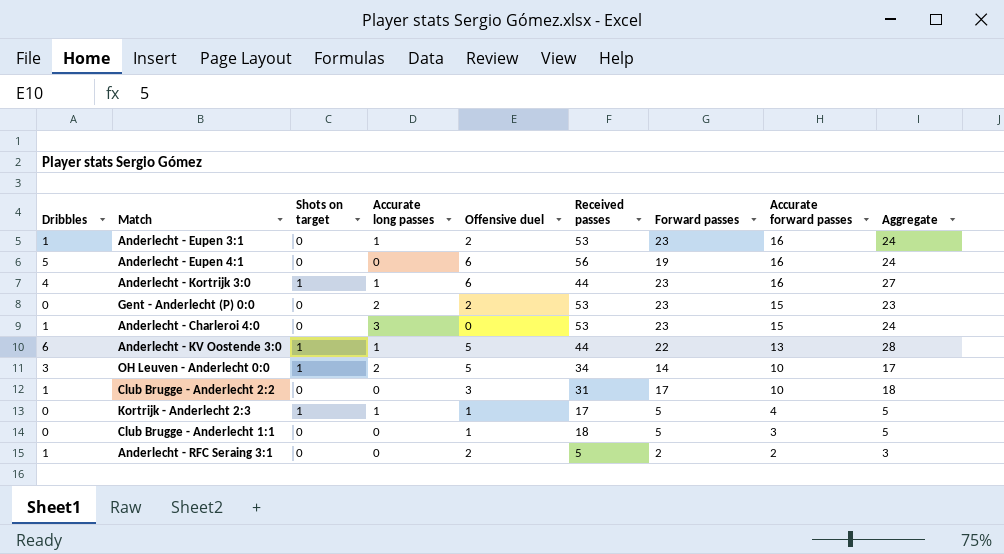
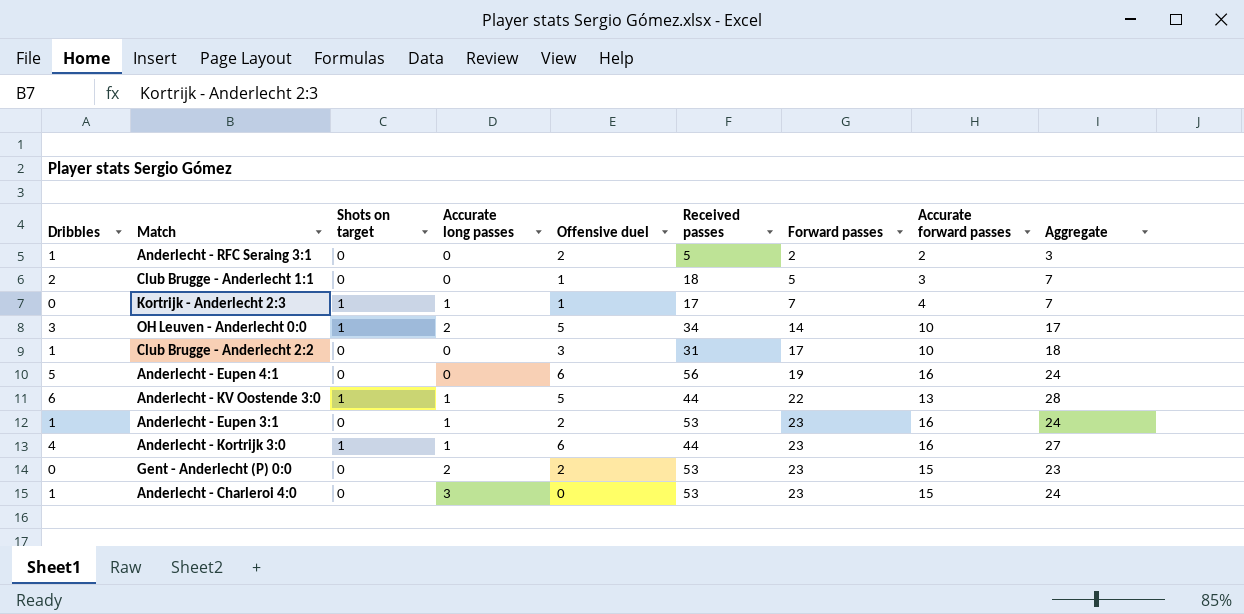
row order: Accurate forward passes descending -> Forward passes ascending
Club Brugge - Anderlecht 1:1 | Dribbles: 0 -> 2
Club Brugge - Anderlecht 1:1 | Aggregate: 5 -> 7
Kortrijk - Anderlecht 2:3 | Forward passes: 5 -> 7
Kortrijk - Anderlecht 2:3 | Aggregate: 5 -> 7

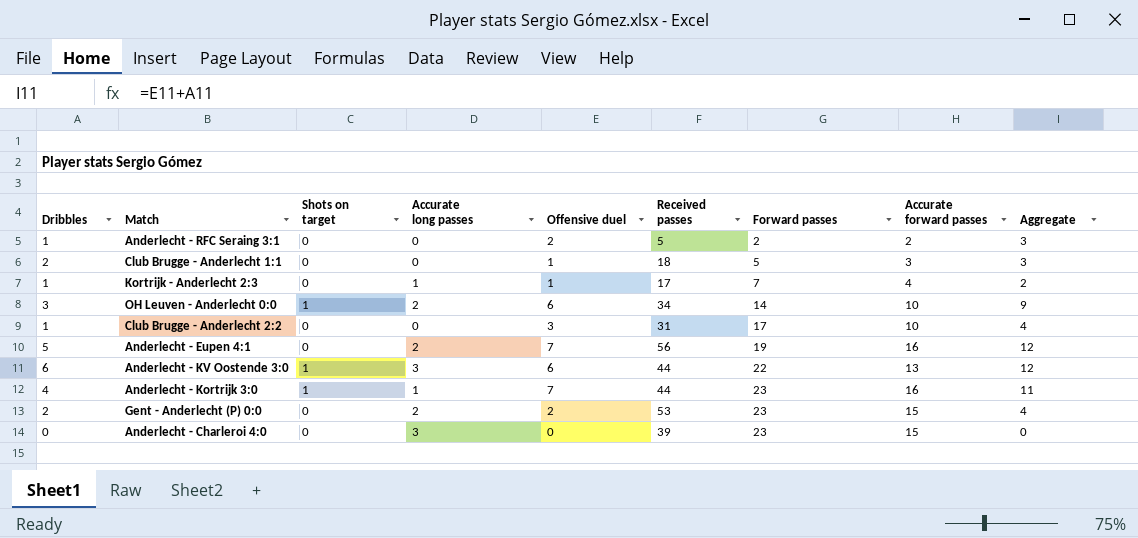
column Aggregate | formula: [Dribbles] + [Forward passes] -> [Dribbles] + [Offensive duel]
row Anderlecht - Eupen 3:1: 1 | 0 | 1 | 2 | 53 | 23 | 16 | 24 -> none
Kortrijk - Anderlecht 2:3 | Dribbles: 0 -> 1
Kortrijk - Anderlecht 2:3 | Shots on target: 1 -> 0
OH Leuven - Anderlecht 0:0 | Offensive duel: 5 -> 6
Anderlecht - Eupen 4:1 | Accurate long passes: 0 -> 2
Anderlecht - Eupen 4:1 | Offensive duel: 6 -> 7
Anderlecht - KV Oostende 3:0 | Accurate long passes: 1 -> 3
Anderlecht - KV Oostende 3:0 | Offensive duel: 5 -> 6
Anderlecht - Kortrijk 3:0 | Offensive duel: 6 -> 7
Gent - Anderlecht (P) 0:0 | Dribbles: 0 -> 2
Anderlecht - Charleroi 4:0 | Dribbles: 1 -> 0
Anderlecht - Charleroi 4:0 | Received passes: 53 -> 39

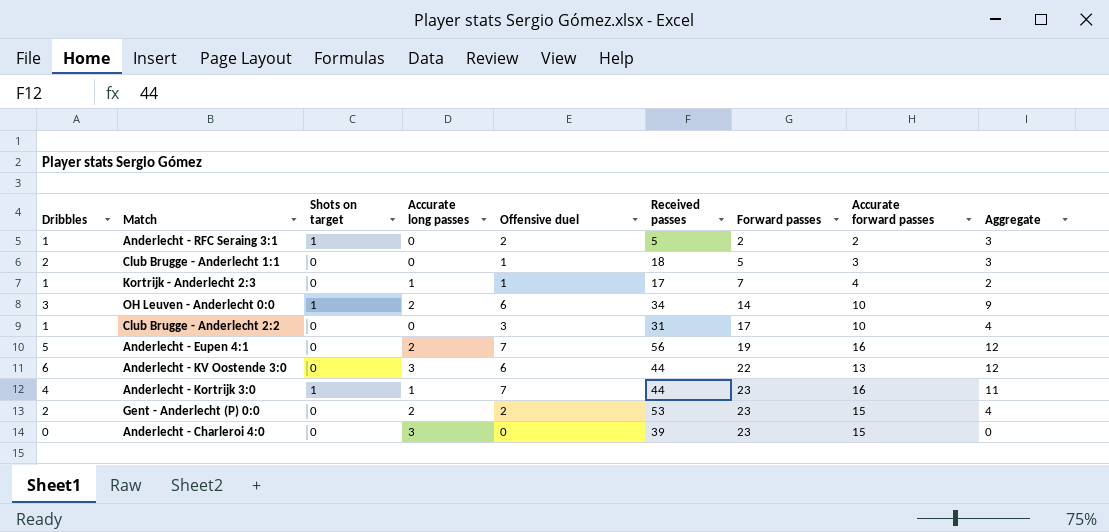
Anderlecht - RFC Seraing 3:1 | Shots on target: 0 -> 1
Anderlecht - KV Oostende 3:0 | Shots on target: 1 -> 0

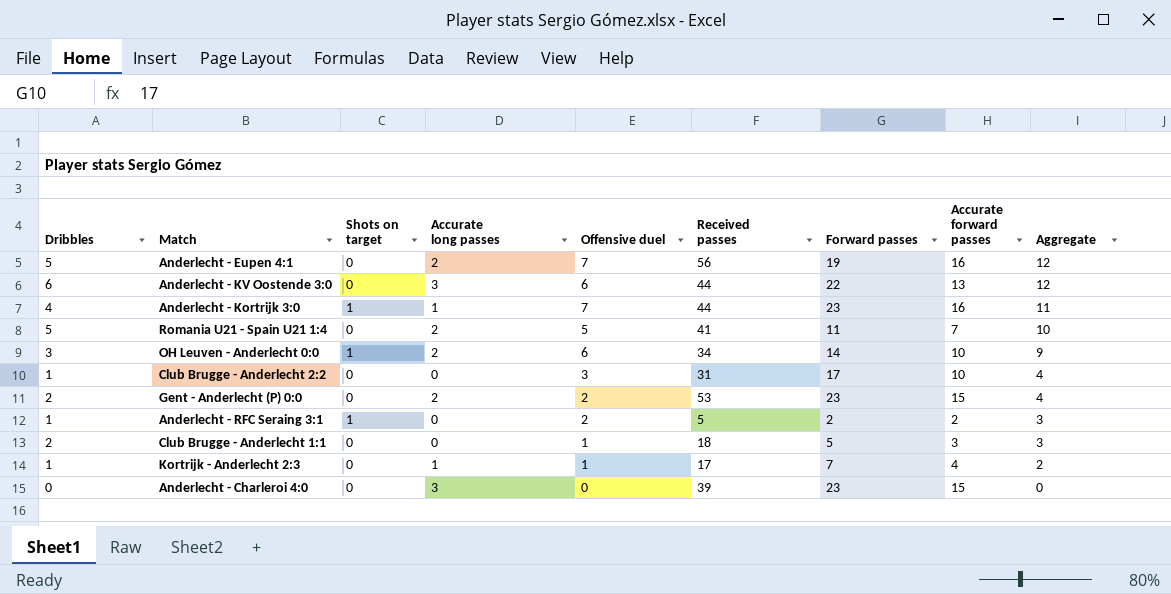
row order: Forward passes ascending -> Aggregate descending
row Romania U21 - Spain U21 1:4: none -> 5 | 0 | 2 | 5 | 41 | 11 | 7 | 10

